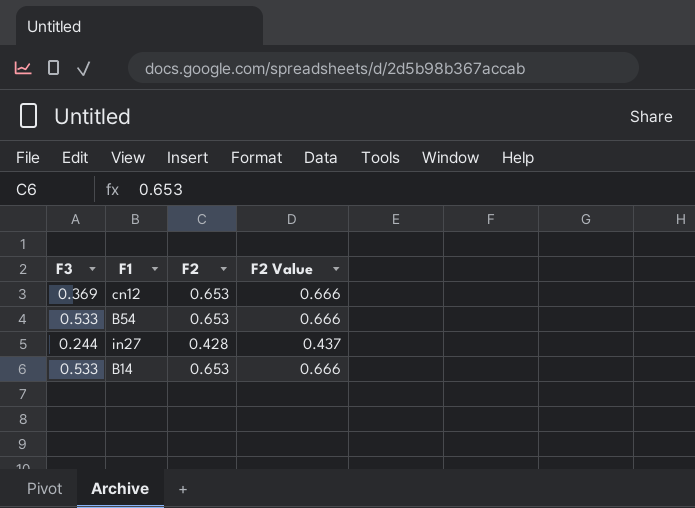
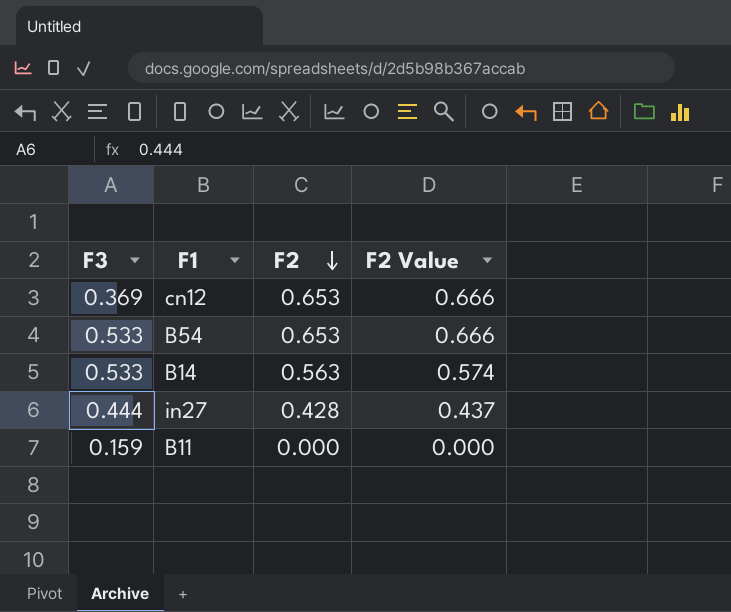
row order: none -> F2 descending
B14 | F2: 0.653 -> 0.563
B14 | F2 Value: 0.666 -> 0.574
in27 | F3: 0.244 -> 0.444
row B11: none -> 0.159 | 0.000 | 0.000

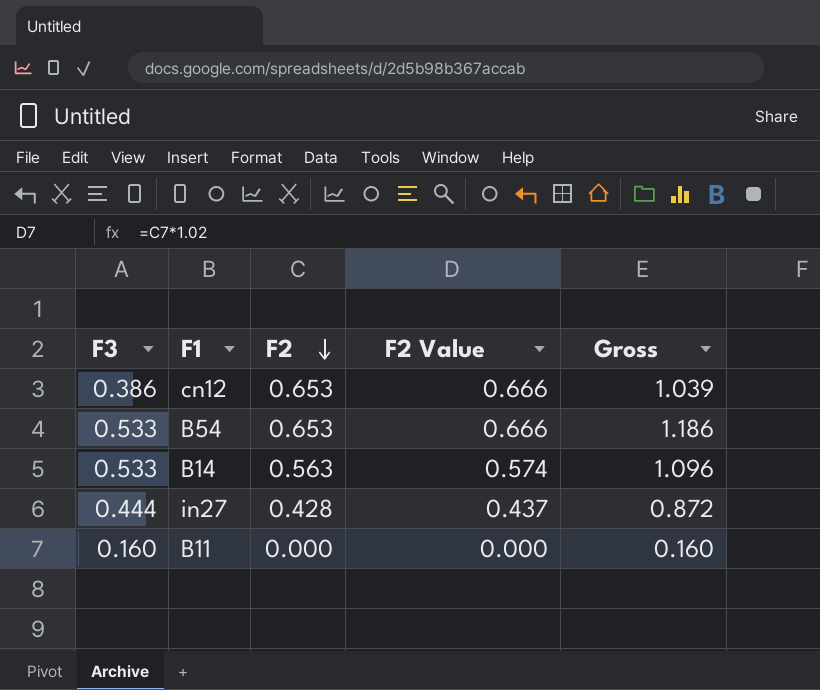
column Gross | formula: none -> [F3] + [F2]
cn12 | F3: 0.369 -> 0.386
B11 | F3: 0.159 -> 0.160

